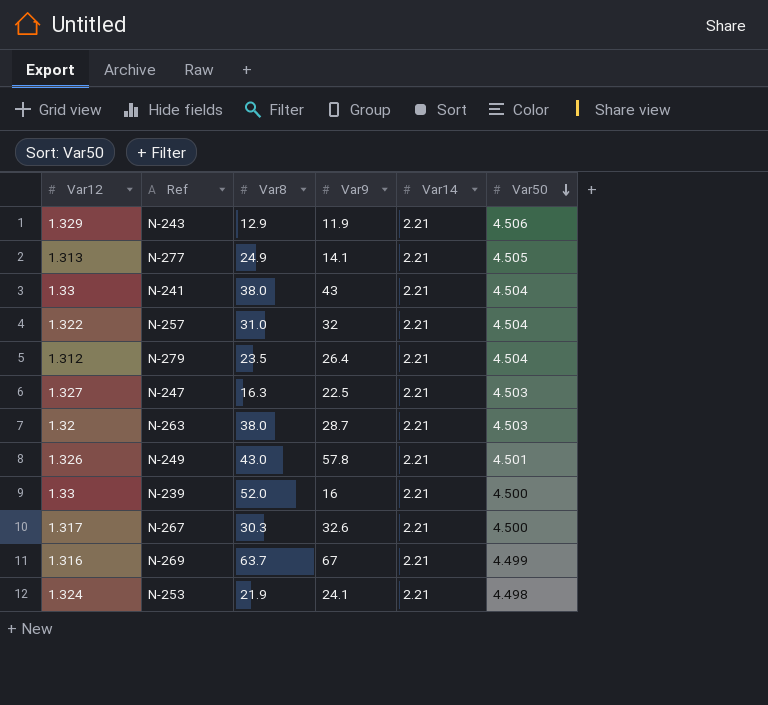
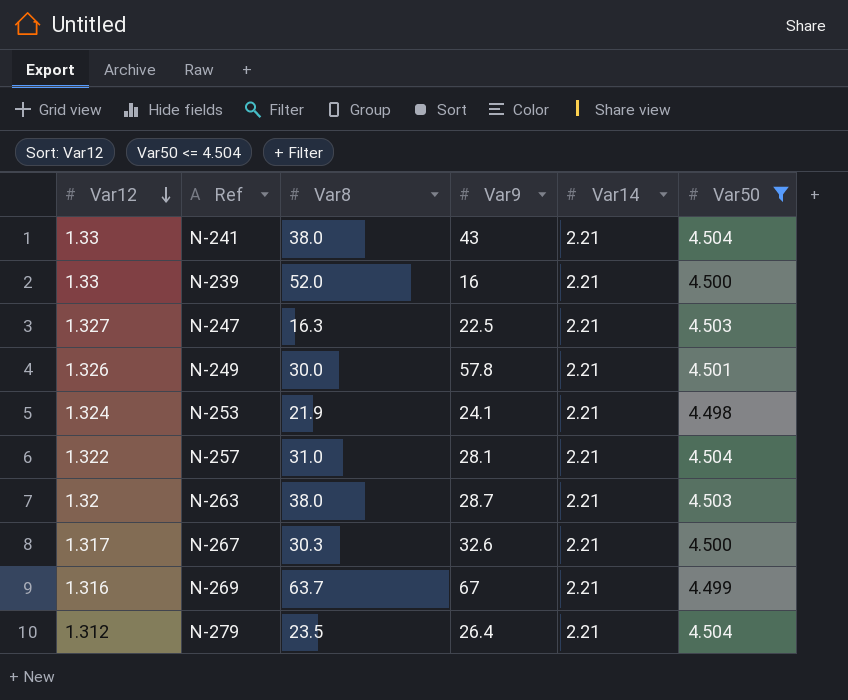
filter: none -> Var50 <= 4.504
row order: Var50 descending -> Var12 descending
N-249 | Var8: 43.0 -> 30.0
N-257 | Var9: 32 -> 28.1

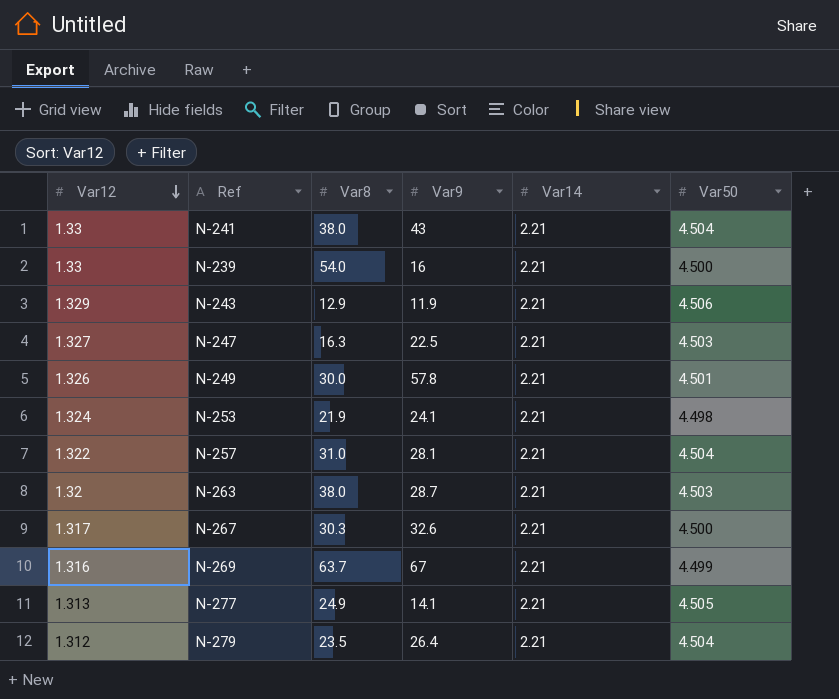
filter: Var50 <= 4.504 -> none
N-239 | Var8: 52.0 -> 54.0

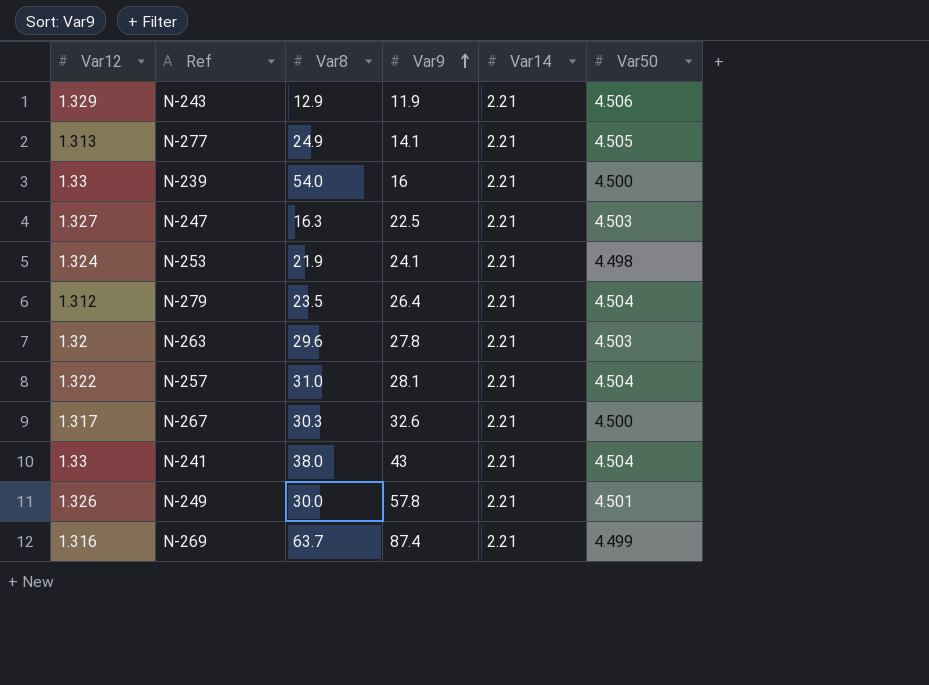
row order: Var12 descending -> Var9 ascending
N-263 | Var8: 38.0 -> 29.6
N-263 | Var9: 28.7 -> 27.8
N-269 | Var9: 67 -> 87.4

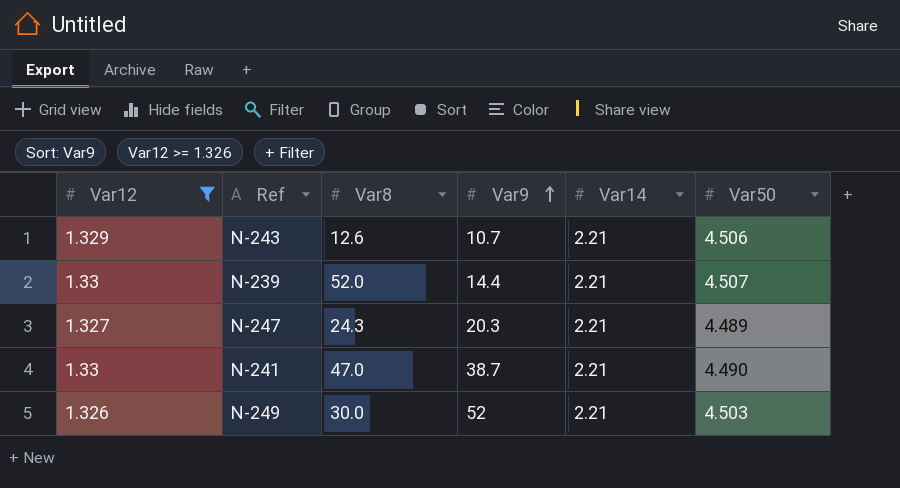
filter: none -> Var12 >= 1.326
N-243 | Var8: 12.9 -> 12.6
N-243 | Var9: 11.9 -> 10.7
N-239 | Var8: 54.0 -> 52.0
N-239 | Var9: 16 -> 14.4
N-239 | Var50: 4.500 -> 4.507
N-247 | Var8: 16.3 -> 24.3
N-247 | Var9: 22.5 -> 20.3
N-247 | Var50: 4.503 -> 4.489
N-241 | Var8: 38.0 -> 47.0
N-241 | Var9: 43 -> 38.7
N-241 | Var50: 4.504 -> 4.490
N-249 | Var9: 57.8 -> 52
N-249 | Var50: 4.501 -> 4.503

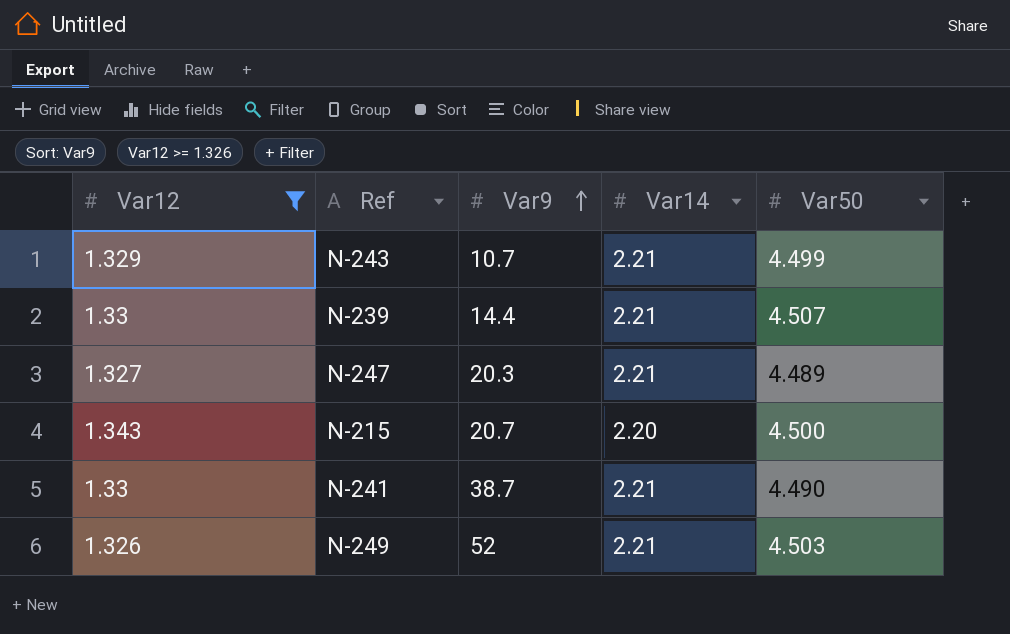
column Var8 | position: 3 -> none
N-243 | Var50: 4.506 -> 4.499
row N-215: none -> 1.343 | 20.7 | 2.20 | 4.500

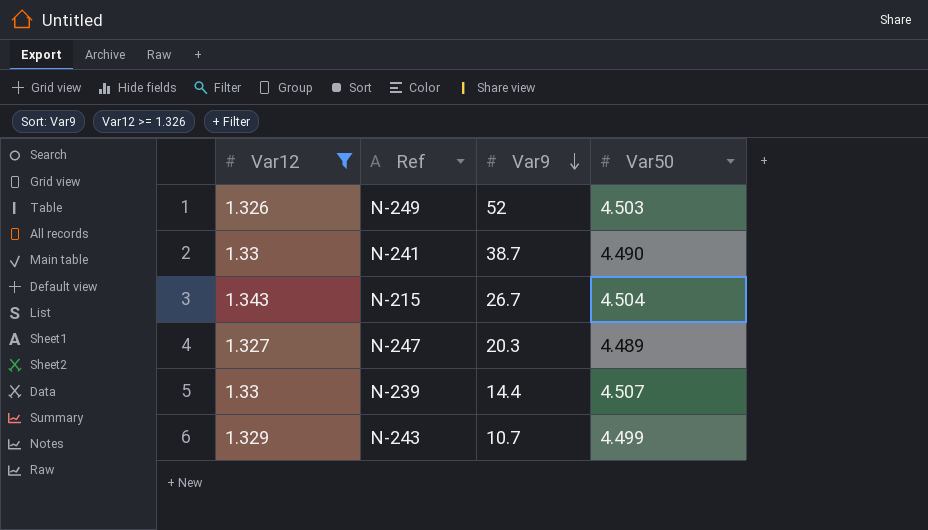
row order: Var9 ascending -> Var9 descending
column Var14 | position: 4 -> none
N-215 | Var9: 20.7 -> 26.7
N-215 | Var50: 4.500 -> 4.504

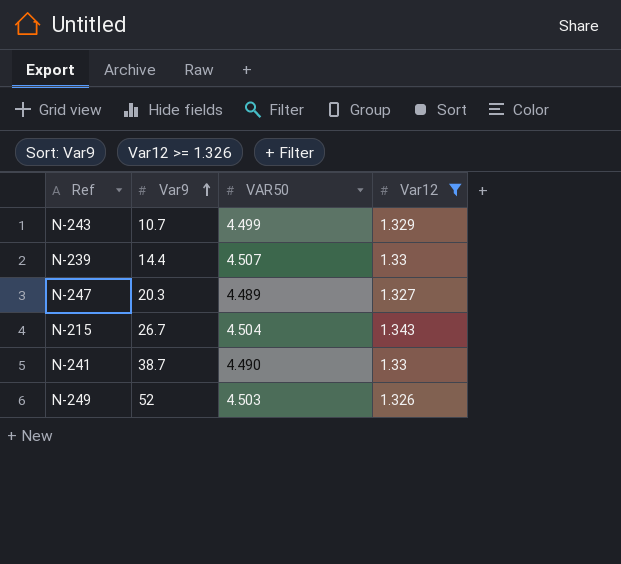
row order: Var9 descending -> Var9 ascending
column name: Var50 -> VAR50
column Var12 | position: 1 -> 4

